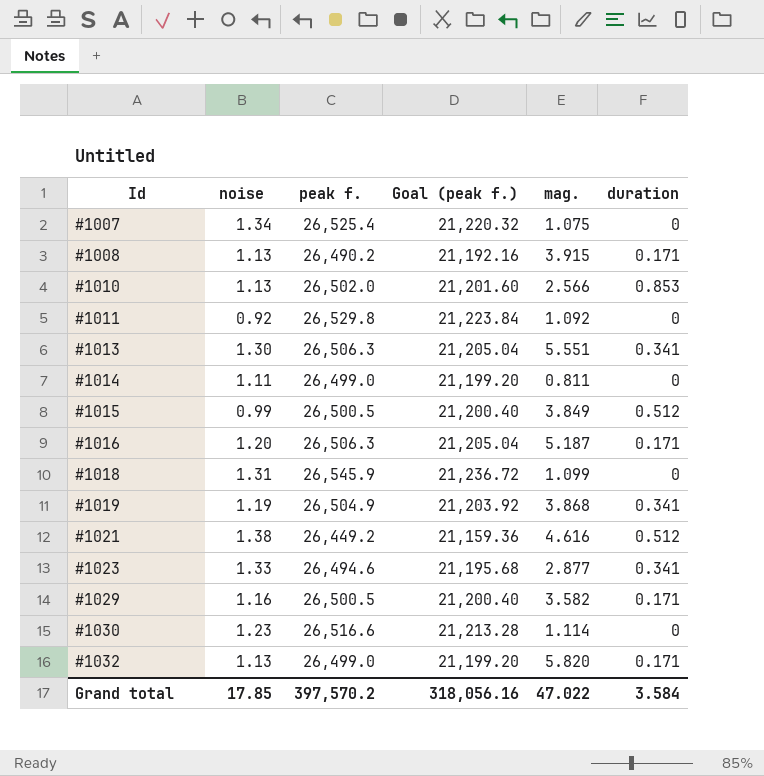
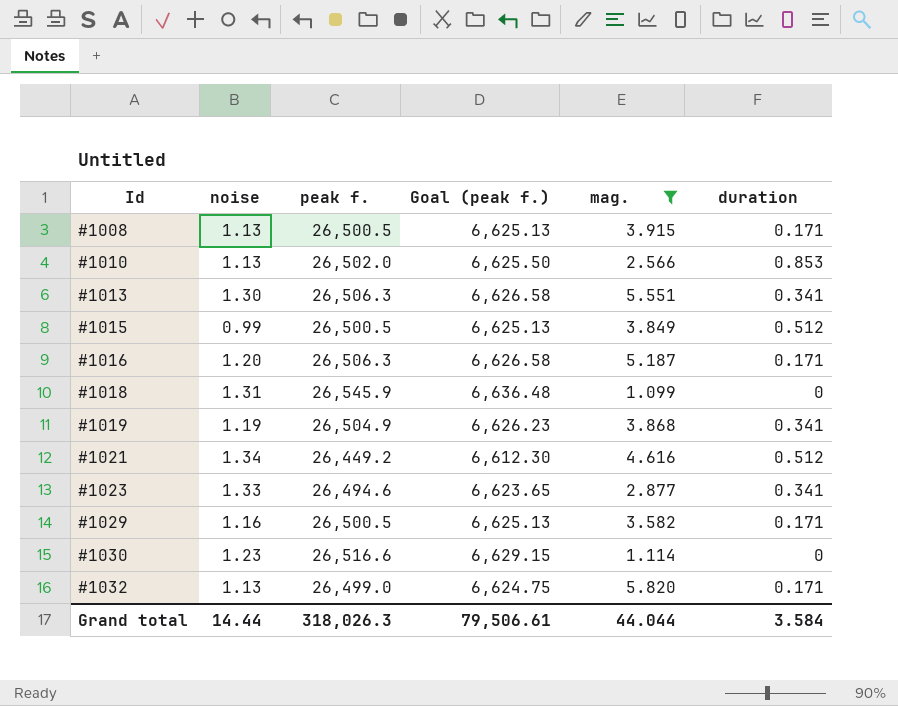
filter: none -> mag. >= 1.099
column Goal (peak f.) | formula: [peak f.] * 0.8 -> [peak f.] * 0.25
#1008 | peak f.: 26,490.2 -> 26,500.5
#1021 | noise: 1.38 -> 1.34
Grand total | noise: 17.85 -> 14.44
Grand total | peak f.: 397,570.2 -> 318,026.3
Grand total | Goal (peak f.): 318,056.16 -> 79,506.61
Grand total | mag.: 47.022 -> 44.044

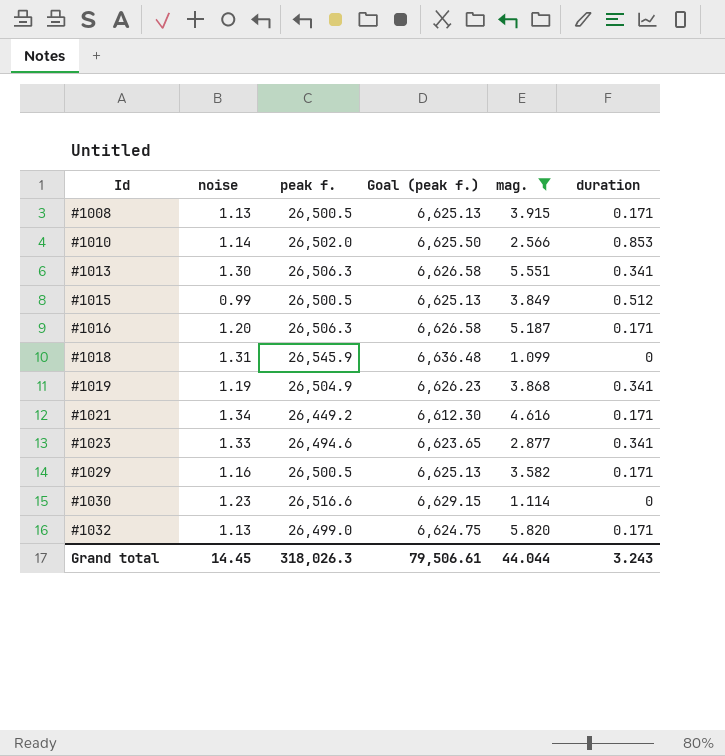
#1010 | noise: 1.13 -> 1.14
#1021 | duration: 0.512 -> 0.171
Grand total | noise: 14.44 -> 14.45
Grand total | duration: 3.584 -> 3.243

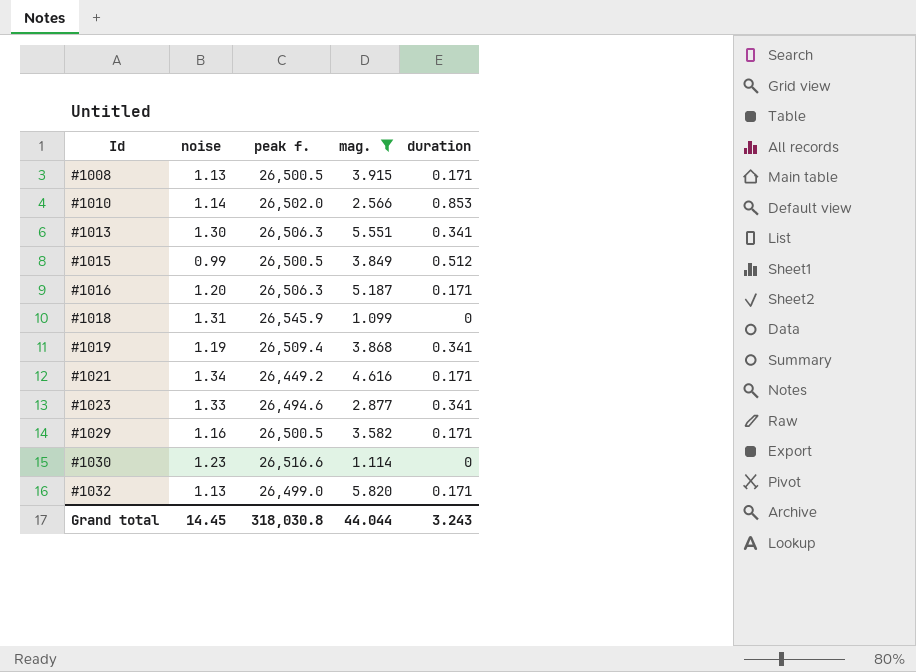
column Goal (peak f.) | formula: [peak f.] * 0.25 -> none
#1019 | peak f.: 26,504.9 -> 26,509.4
Grand total | peak f.: 318,026.3 -> 318,030.8

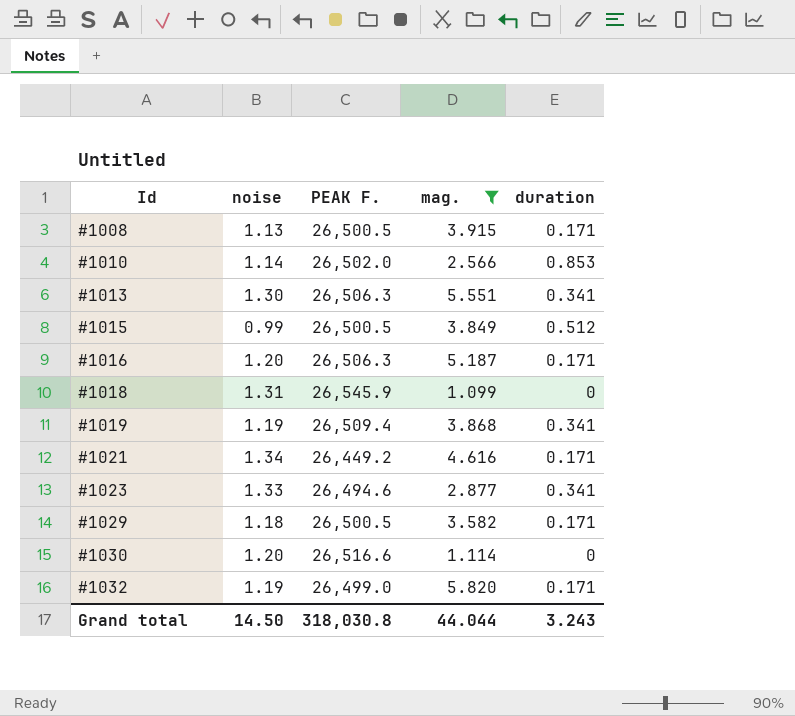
column name: peak f. -> PEAK F.
#1029 | noise: 1.16 -> 1.18
#1030 | noise: 1.23 -> 1.20
#1032 | noise: 1.13 -> 1.19
Grand total | noise: 14.45 -> 14.50

